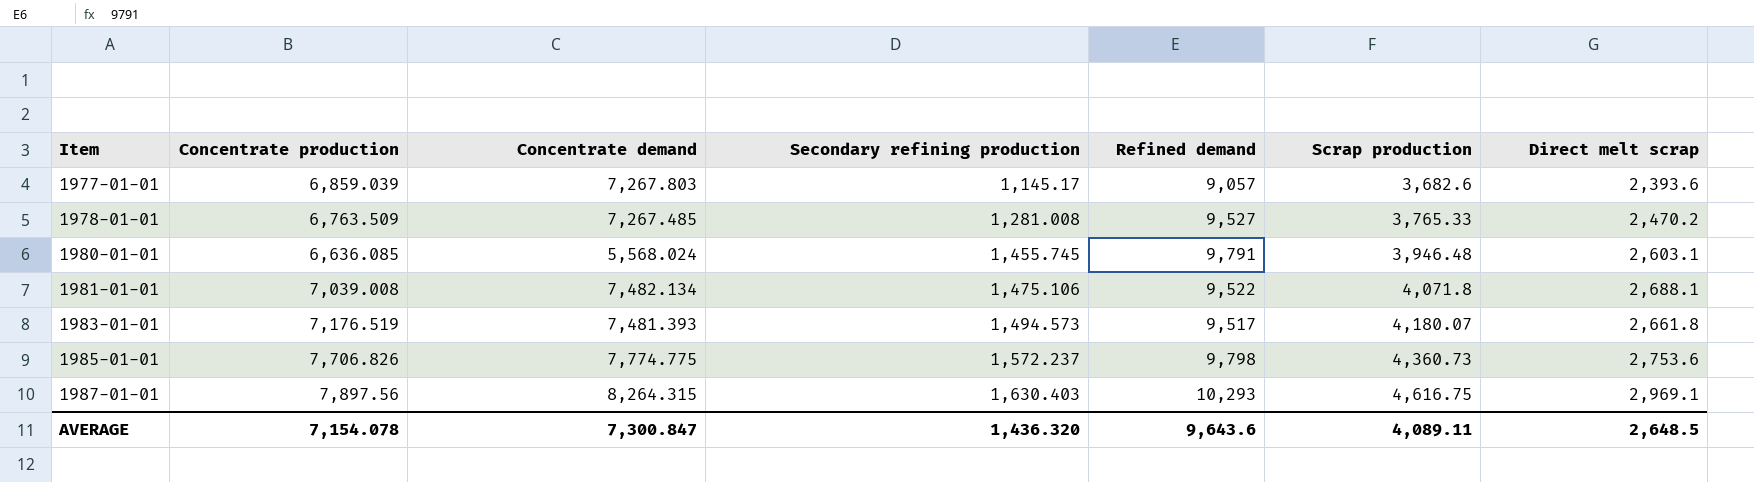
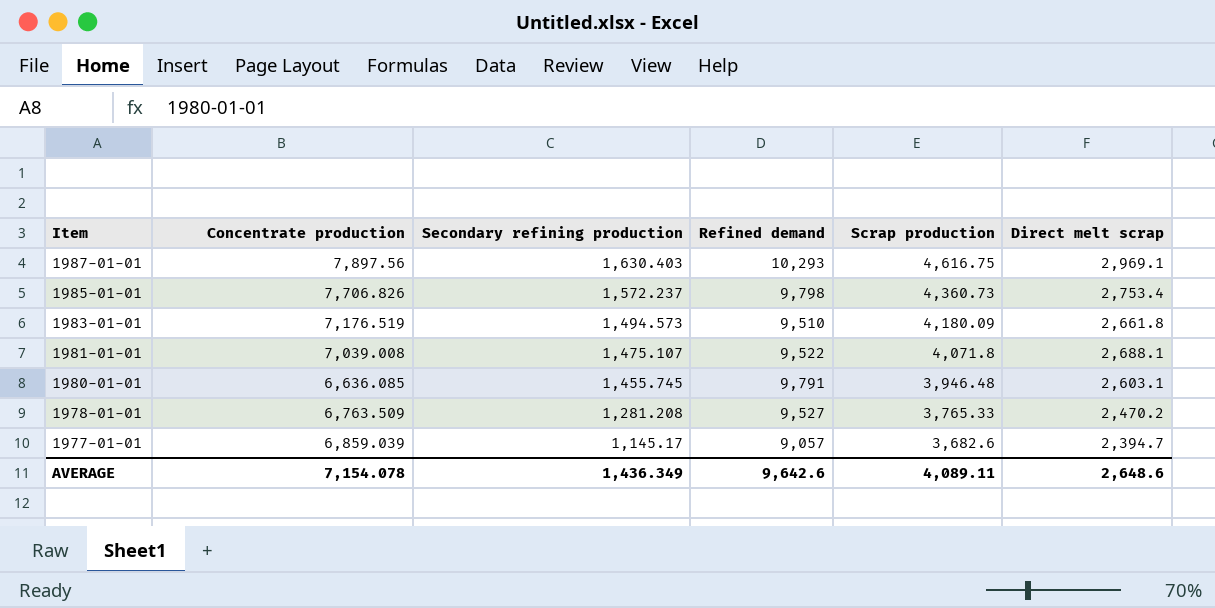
row order: Item ascending -> Item descending
column Concentrate demand | position: 3 -> none
1985-01-01 | Direct melt scrap: 2,753.6 -> 2,753.4
1983-01-01 | Refined demand: 9,517 -> 9,510
1983-01-01 | Scrap production: 4,180.07 -> 4,180.09
1981-01-01 | Secondary refining production: 1,475.106 -> 1,475.107
1978-01-01 | Secondary refining production: 1,281.008 -> 1,281.208
1977-01-01 | Direct melt scrap: 2,393.6 -> 2,394.7
AVERAGE | Secondary refining production: 1,436.320 -> 1,436.349
AVERAGE | Refined demand: 9,643.6 -> 9,642.6
AVERAGE | Direct melt scrap: 2,648.5 -> 2,648.6

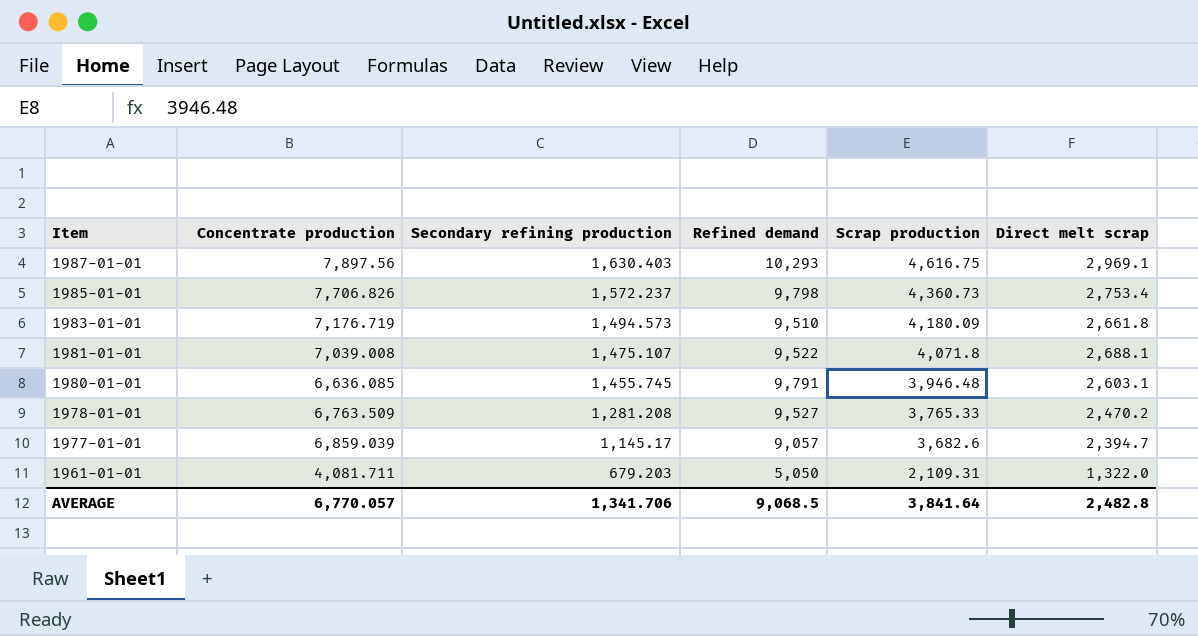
1983-01-01 | Concentrate production: 7,176.519 -> 7,176.719
row 1961-01-01: none -> 4,081.711 | 679.203 | 5,050 | 2,109.31 | 1,322.0
AVERAGE | Concentrate production: 7,154.078 -> 6,770.057
AVERAGE | Secondary refining production: 1,436.349 -> 1,341.706
AVERAGE | Refined demand: 9,642.6 -> 9,068.5
AVERAGE | Scrap production: 4,089.11 -> 3,841.64
AVERAGE | Direct melt scrap: 2,648.6 -> 2,482.8

